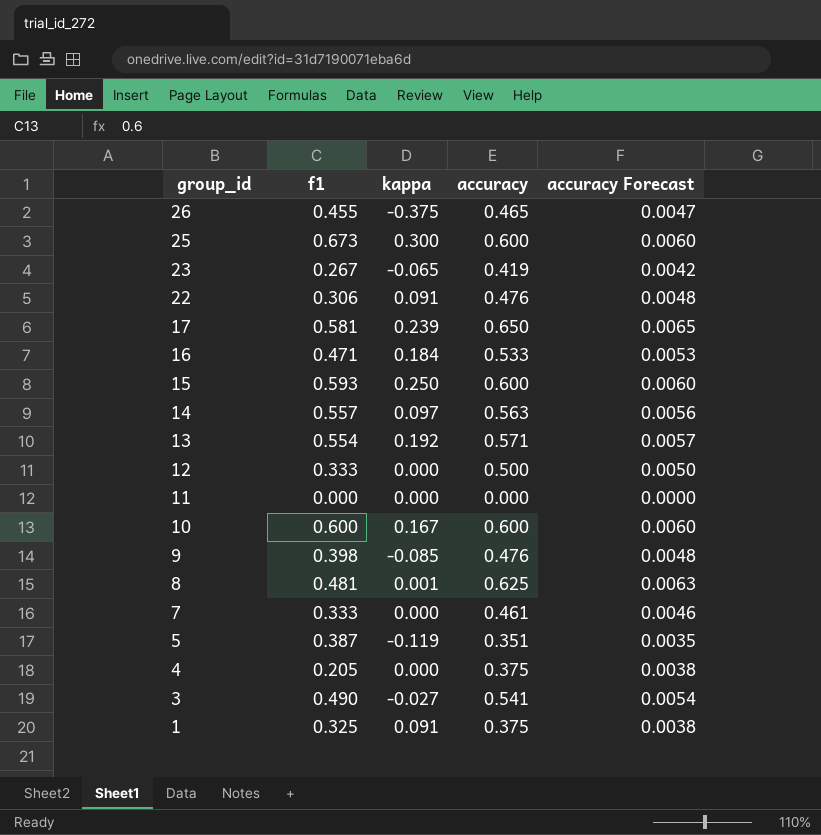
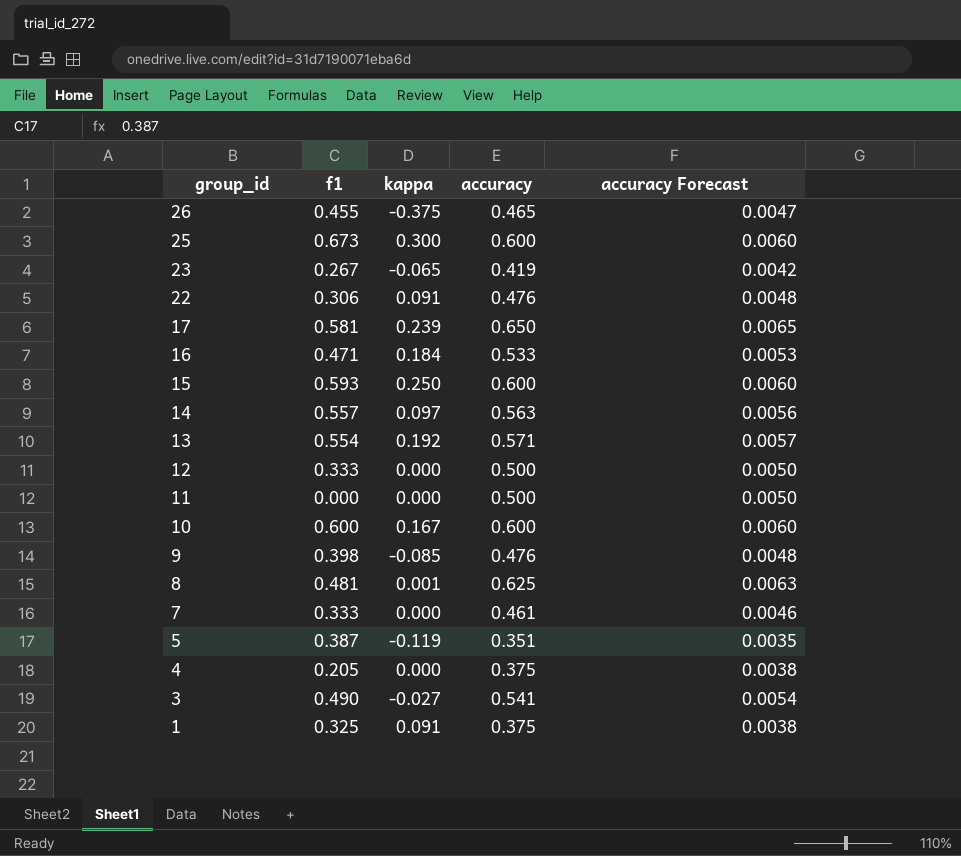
11 | accuracy: 0.000 -> 0.500
11 | accuracy Forecast: 0.0000 -> 0.0050

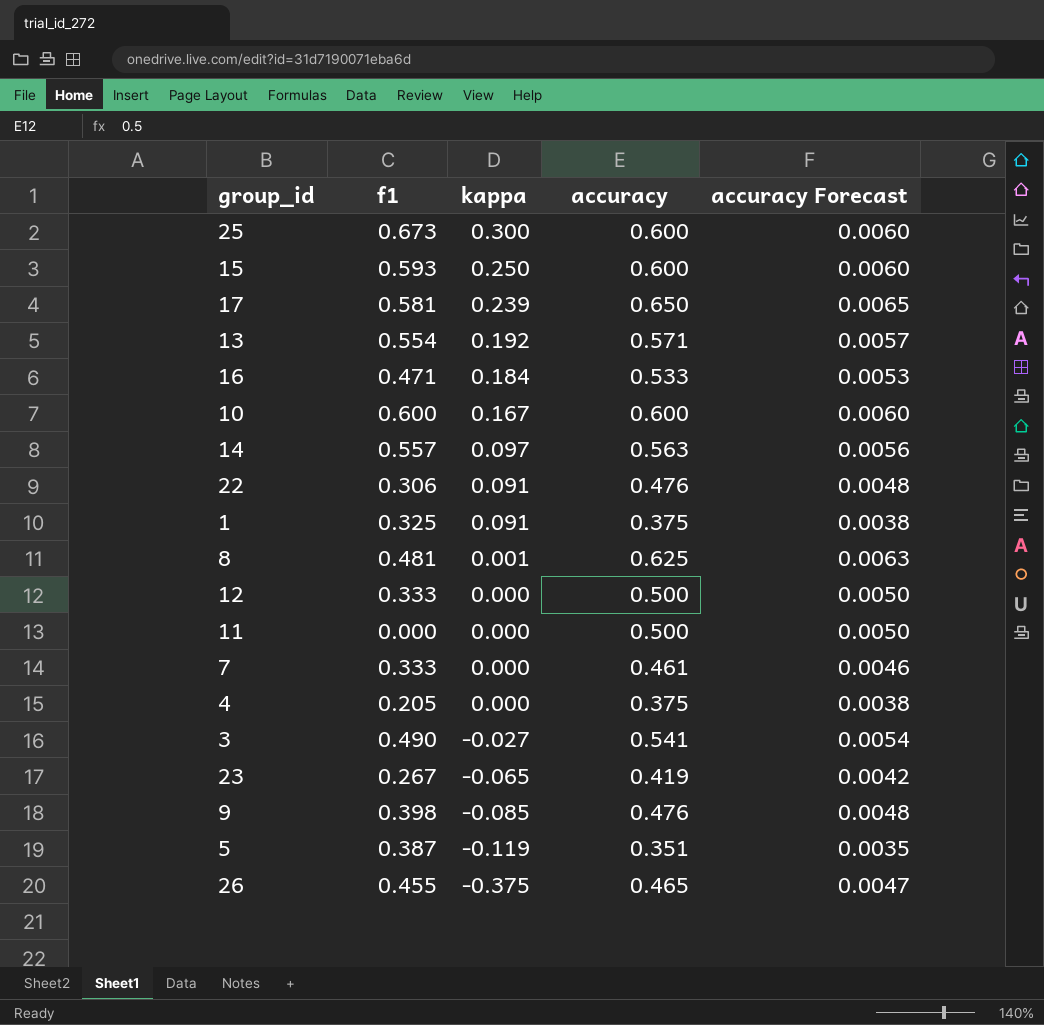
row order: group_id descending -> kappa descending

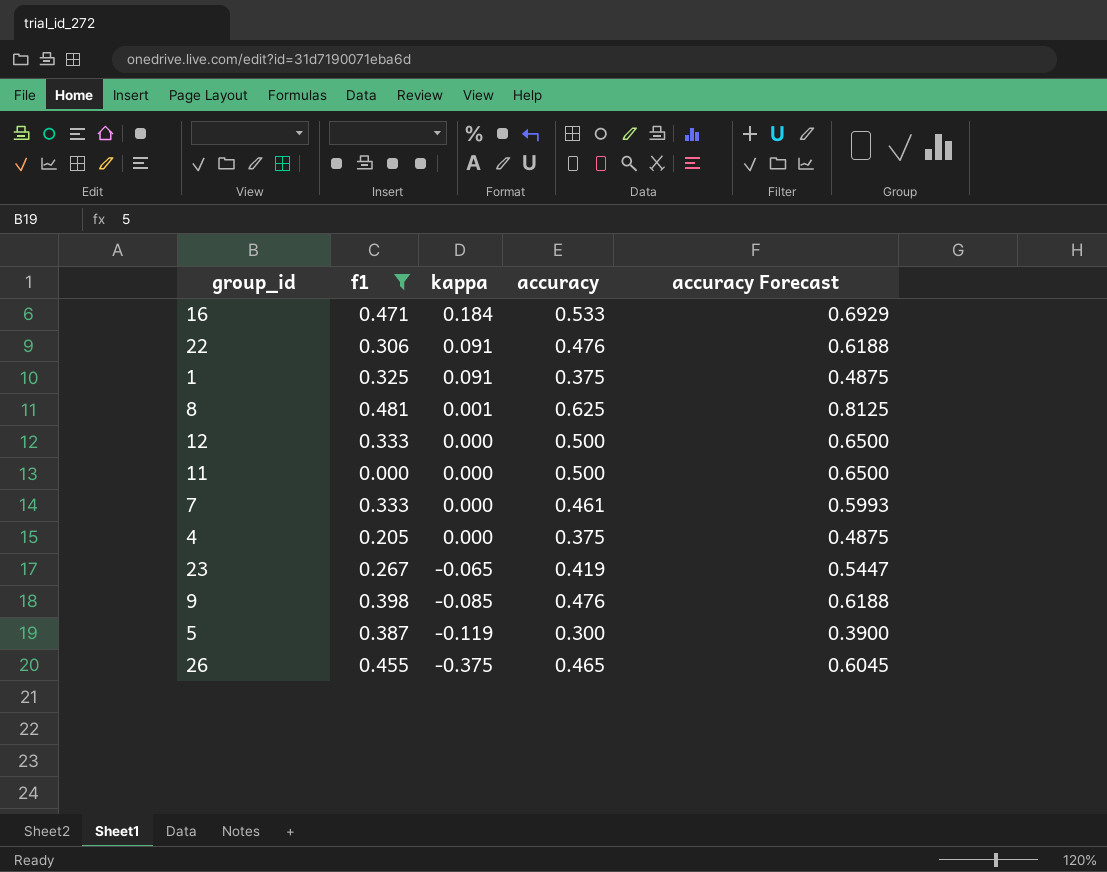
filter: none -> f1 <= 0.481
column accuracy Forecast | formula: [accuracy] * 0.01 -> [accuracy] * 1.3
5 | accuracy: 0.351 -> 0.300

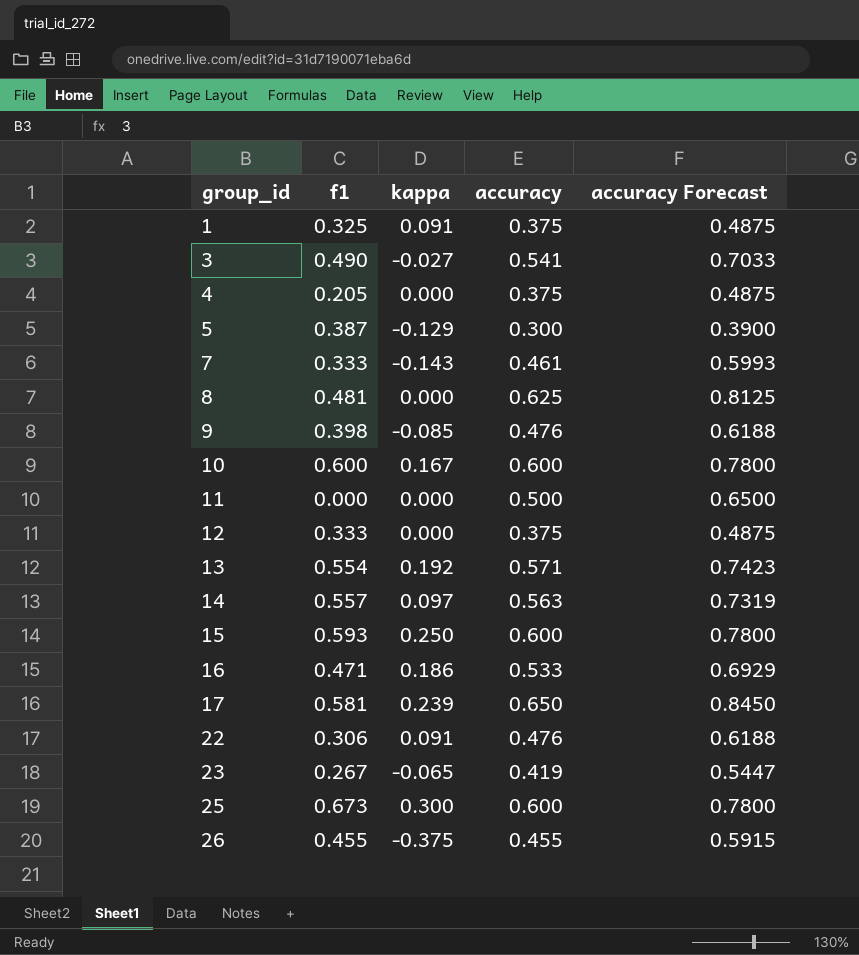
filter: f1 <= 0.481 -> none
row order: kappa descending -> group_id ascending
5 | kappa: -0.119 -> -0.129
7 | kappa: 0.000 -> -0.143
8 | kappa: 0.001 -> 0.000
12 | accuracy: 0.500 -> 0.375
12 | accuracy Forecast: 0.6500 -> 0.4875
16 | kappa: 0.184 -> 0.186
26 | accuracy: 0.465 -> 0.455
26 | accuracy Forecast: 0.6045 -> 0.5915

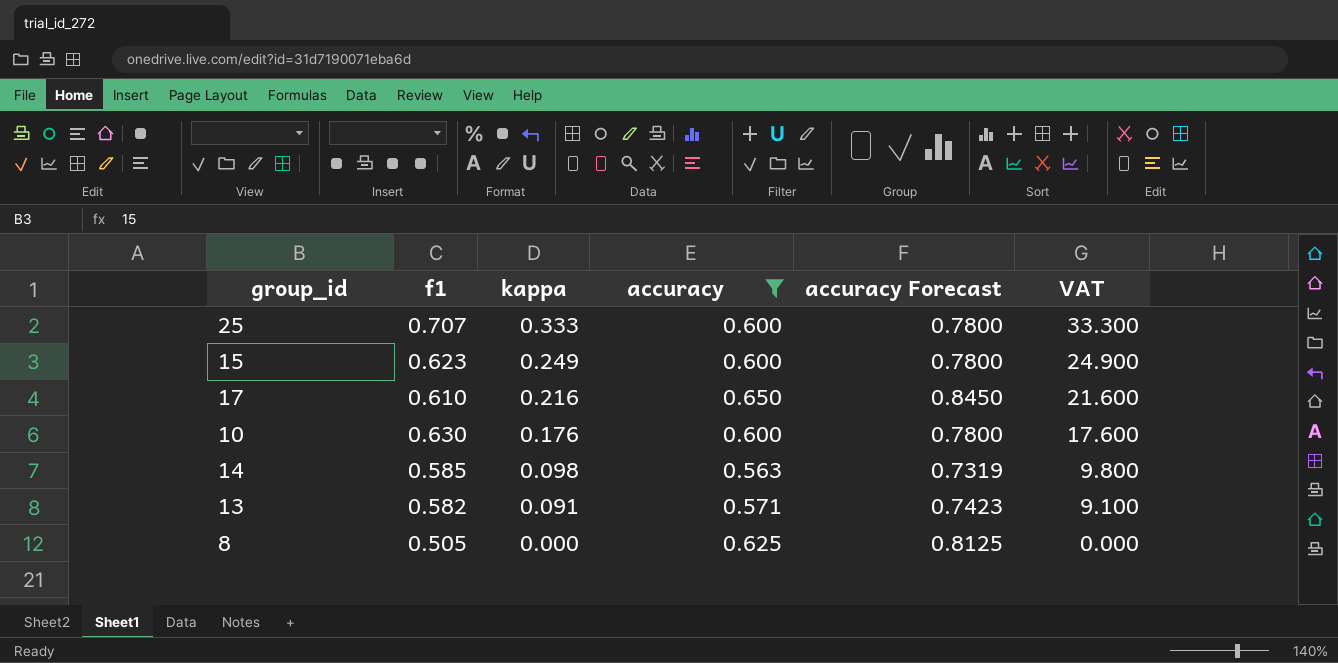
filter: none -> accuracy >= 0.563
row order: group_id ascending -> kappa descending
column VAT | formula: none -> [kappa] * 100
25 | f1: 0.673 -> 0.707
25 | kappa: 0.300 -> 0.333
15 | f1: 0.593 -> 0.623
15 | kappa: 0.250 -> 0.249
17 | f1: 0.581 -> 0.610
17 | kappa: 0.239 -> 0.216
10 | f1: 0.600 -> 0.630
10 | kappa: 0.167 -> 0.176
14 | f1: 0.557 -> 0.585
14 | kappa: 0.097 -> 0.098
13 | f1: 0.554 -> 0.582
13 | kappa: 0.192 -> 0.091
8 | f1: 0.481 -> 0.505

